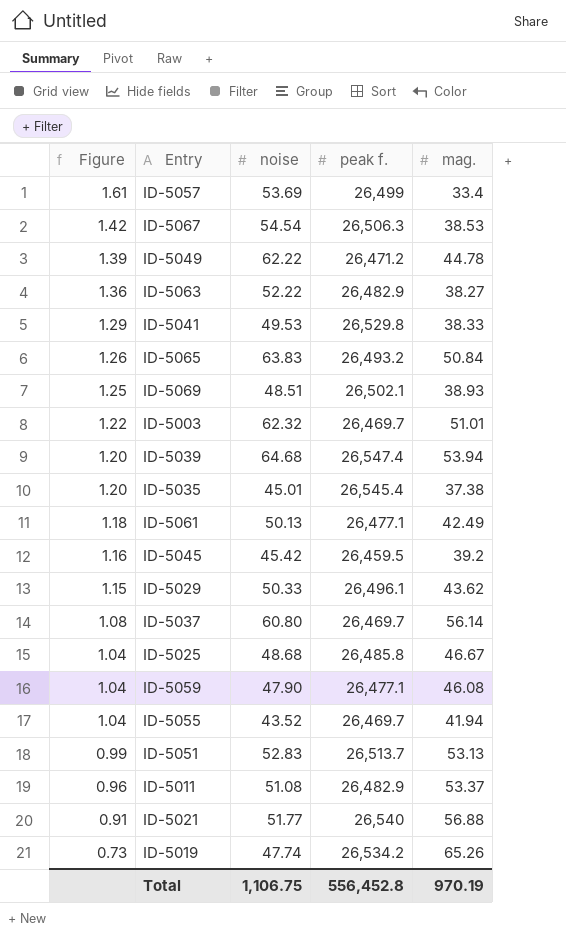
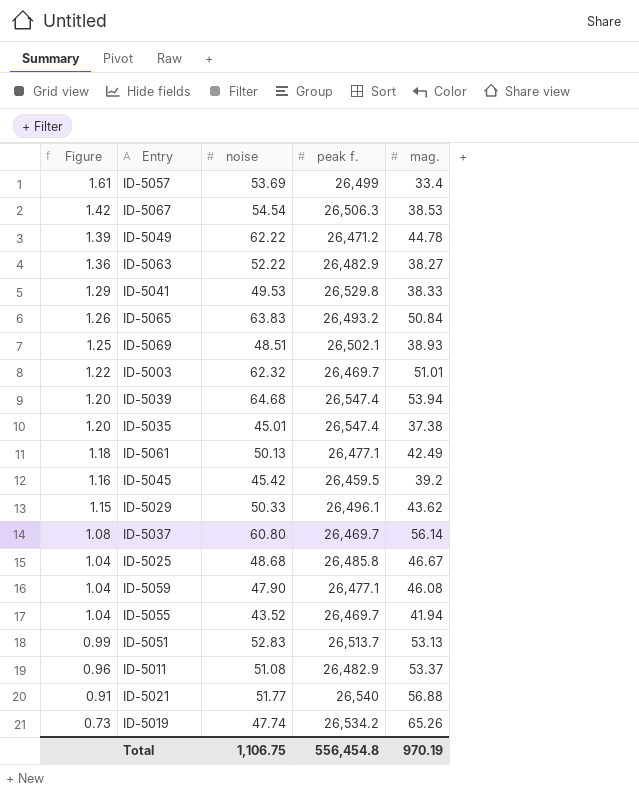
ID-5035 | peak f.: 26,545.4 -> 26,547.4
Total | peak f.: 556,452.8 -> 556,454.8

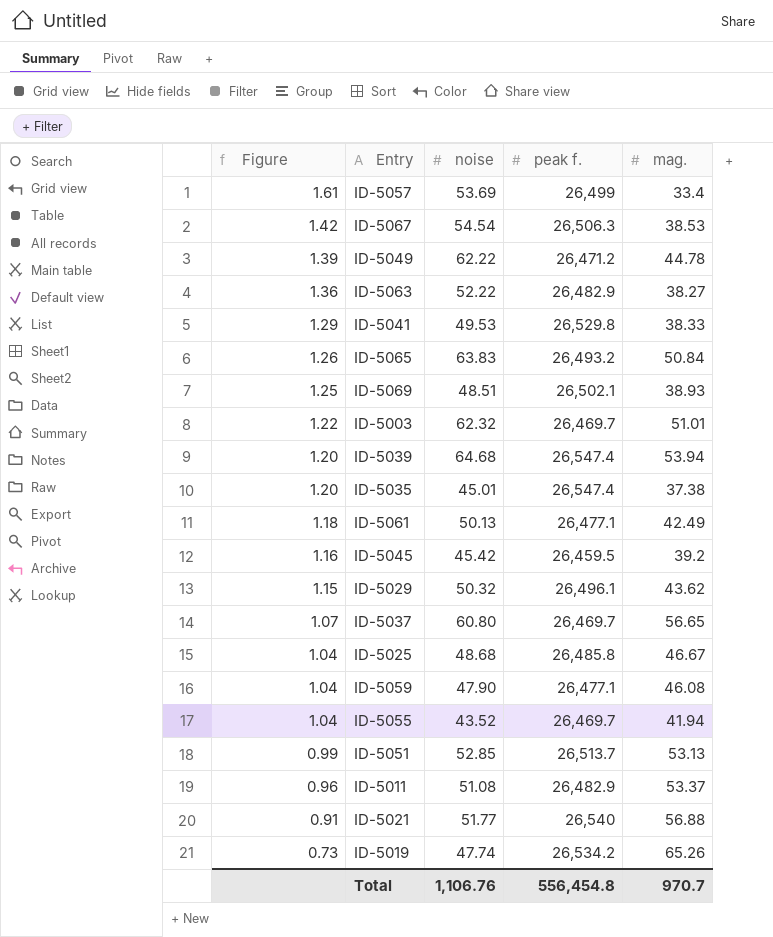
ID-5029 | noise: 50.33 -> 50.32
ID-5037 | Figure: 1.08 -> 1.07
ID-5037 | mag.: 56.14 -> 56.65
ID-5051 | noise: 52.83 -> 52.85
Total | noise: 1,106.75 -> 1,106.76
Total | mag.: 970.19 -> 970.7

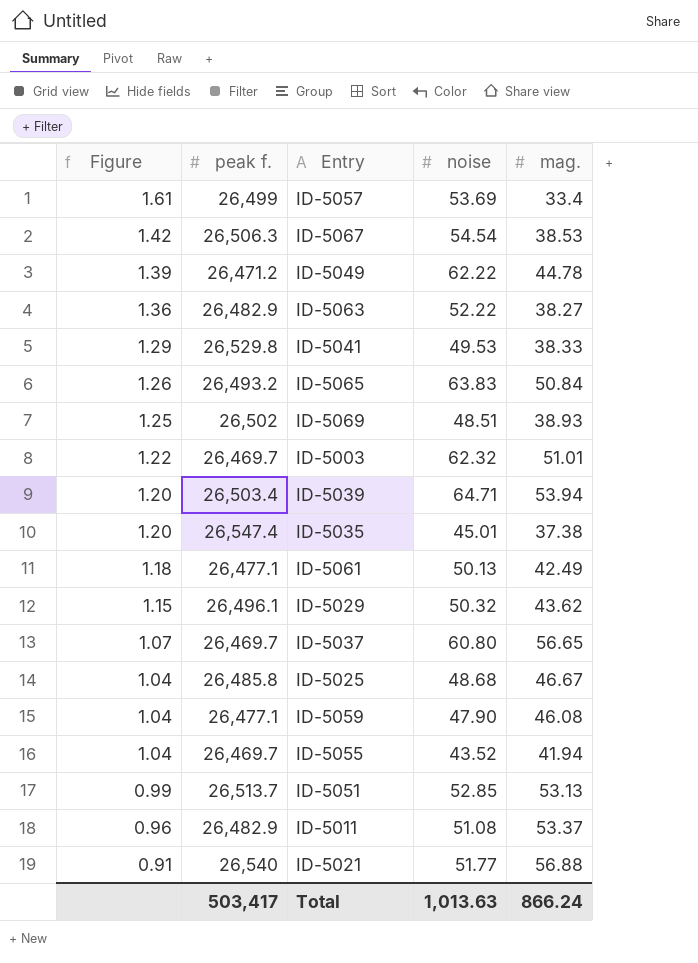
column peak f. | position: 4 -> 2
row ID-5045: 1.16 | 45.42 | 26,459.5 | 39.2 -> none
row ID-5019: 0.73 | 47.74 | 26,534.2 | 65.26 -> none
ID-5069 | peak f.: 26,502.1 -> 26,502
ID-5039 | peak f.: 26,547.4 -> 26,503.4
ID-5039 | noise: 64.68 -> 64.71
Total | peak f.: 556,454.8 -> 503,417
Total | noise: 1,106.76 -> 1,013.63
Total | mag.: 970.7 -> 866.24

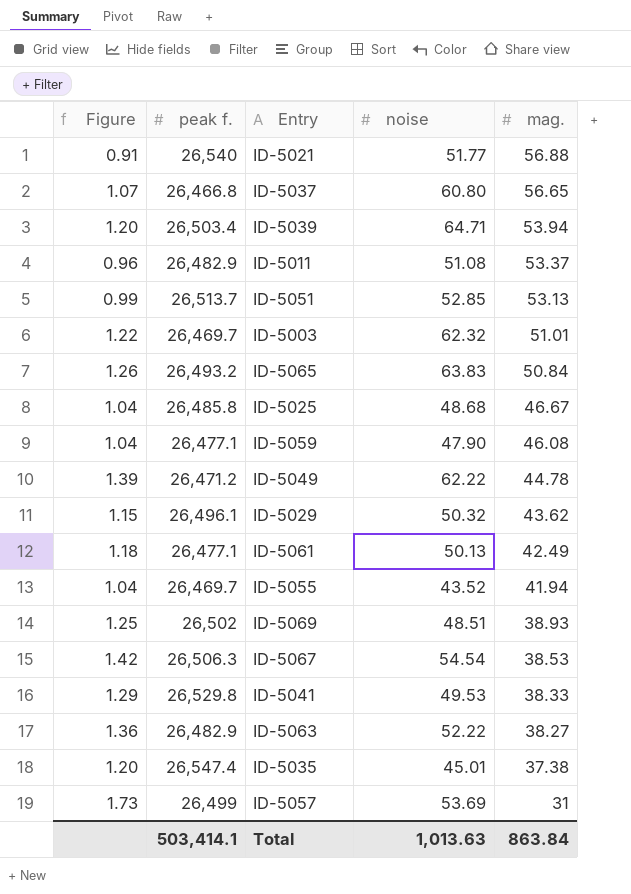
row order: Figure descending -> mag. descending
ID-5037 | peak f.: 26,469.7 -> 26,466.8
ID-5057 | Figure: 1.61 -> 1.73
ID-5057 | mag.: 33.4 -> 31
Total | peak f.: 503,417 -> 503,414.1
Total | mag.: 866.24 -> 863.84

